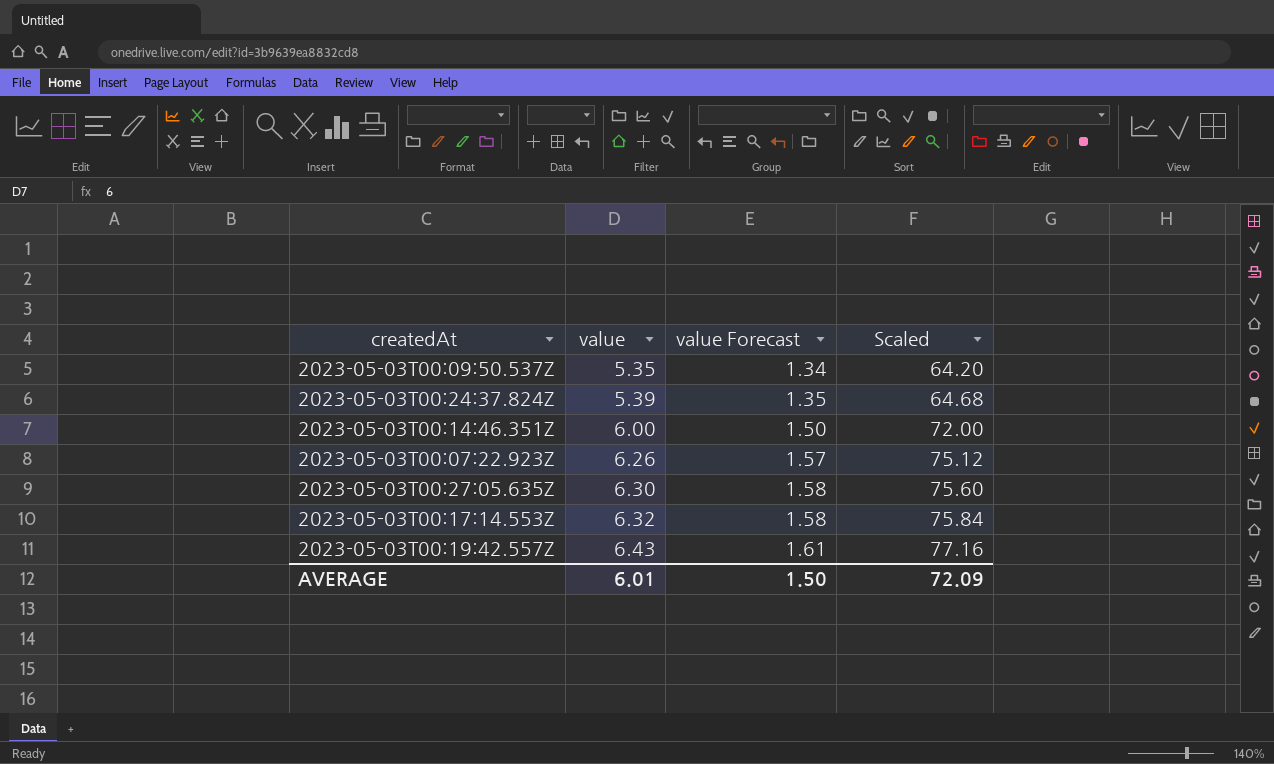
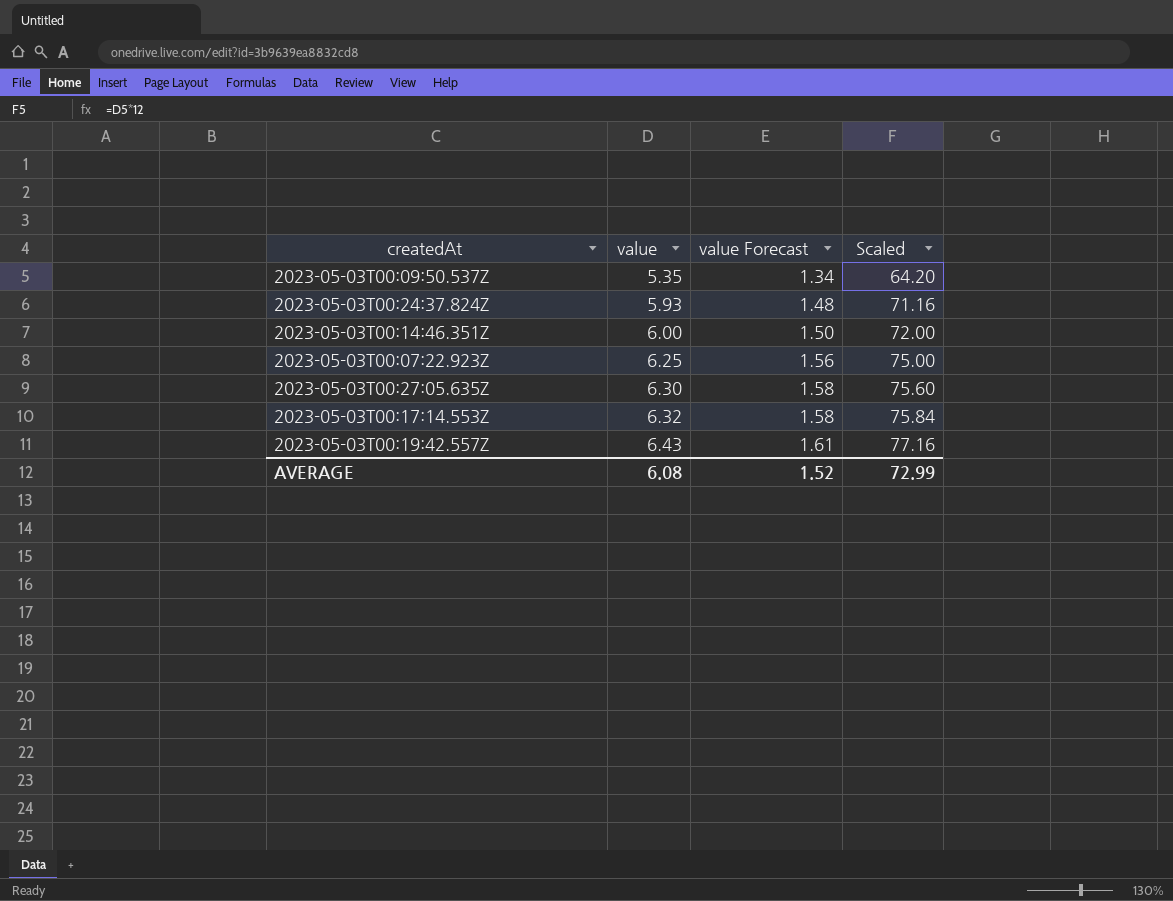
2023-05-03T00:24:37.824Z | value: 5.39 -> 5.93
2023-05-03T00:24:37.824Z | value Forecast: 1.35 -> 1.48
2023-05-03T00:24:37.824Z | Scaled: 64.68 -> 71.16
2023-05-03T00:07:22.923Z | value: 6.26 -> 6.25
2023-05-03T00:07:22.923Z | value Forecast: 1.57 -> 1.56
2023-05-03T00:07:22.923Z | Scaled: 75.12 -> 75.00
AVERAGE | value: 6.01 -> 6.08
AVERAGE | value Forecast: 1.50 -> 1.52
AVERAGE | Scaled: 72.09 -> 72.99

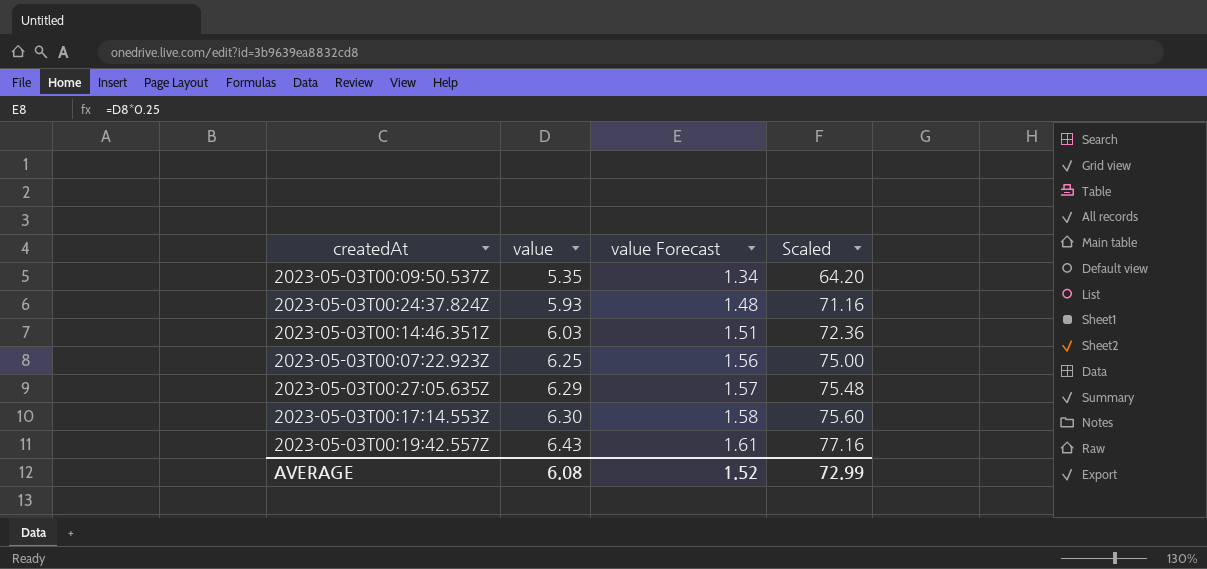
2023-05-03T00:14:46.351Z | value: 6.00 -> 6.03
2023-05-03T00:14:46.351Z | value Forecast: 1.50 -> 1.51
2023-05-03T00:14:46.351Z | Scaled: 72.00 -> 72.36
2023-05-03T00:27:05.635Z | value: 6.30 -> 6.29
2023-05-03T00:27:05.635Z | value Forecast: 1.58 -> 1.57
2023-05-03T00:27:05.635Z | Scaled: 75.60 -> 75.48
2023-05-03T00:17:14.553Z | value: 6.32 -> 6.30
2023-05-03T00:17:14.553Z | Scaled: 75.84 -> 75.60

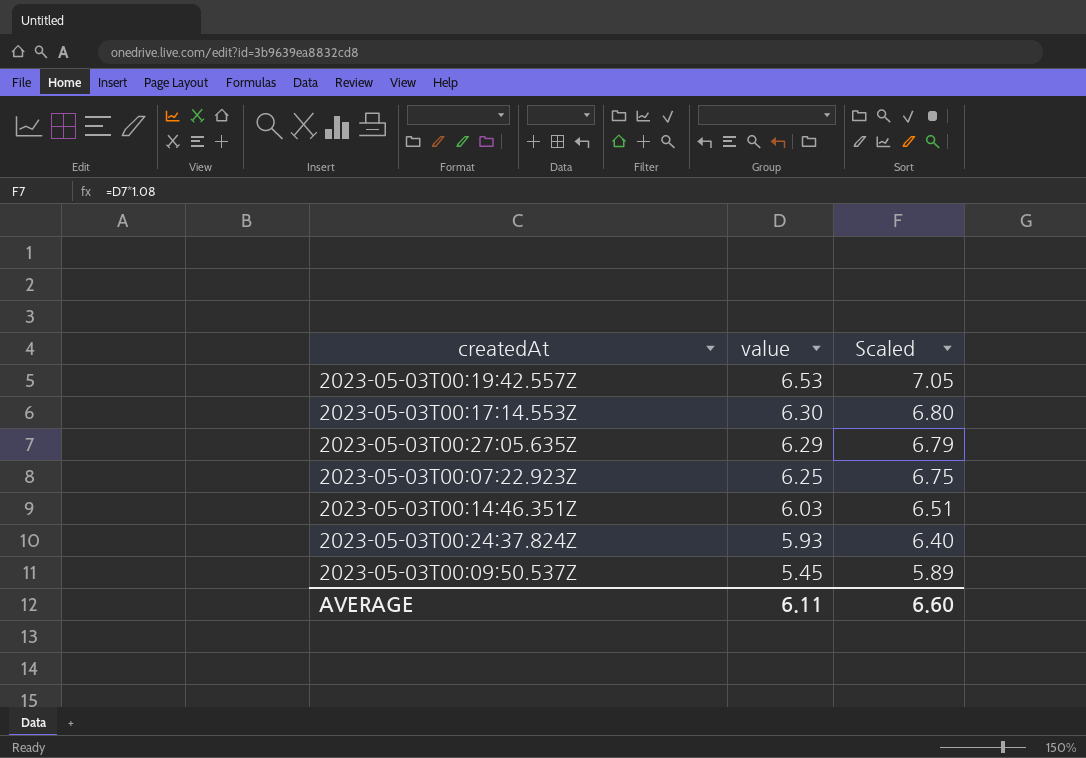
row order: value ascending -> value descending
column value Forecast | formula: [value] * 0.25 -> none
column Scaled | formula: [value] * 12 -> [value] * 1.08
2023-05-03T00:19:42.557Z | value: 6.43 -> 6.53
2023-05-03T00:09:50.537Z | value: 5.35 -> 5.45
AVERAGE | value: 6.08 -> 6.11
AVERAGE | Scaled: 72.99 -> 6.60

